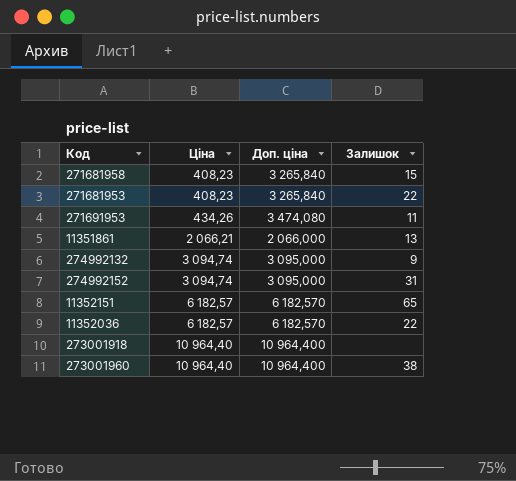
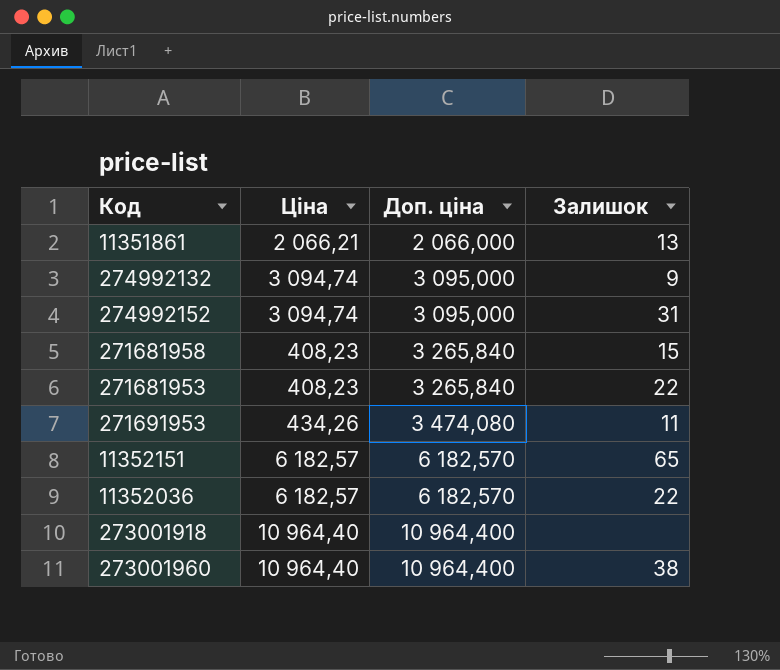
row order: Ціна ascending -> Доп. ціна ascending

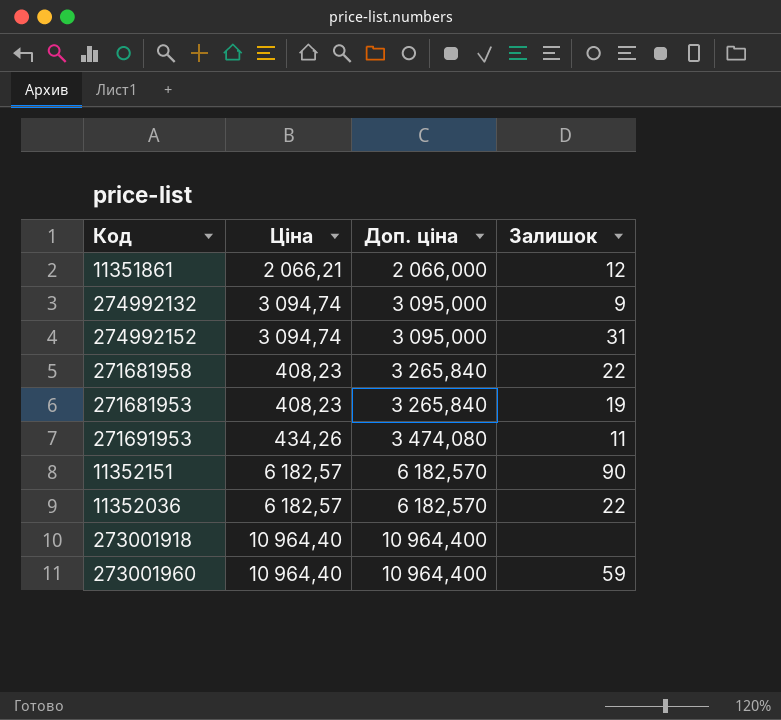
11351861 | Залишок: 13 -> 12
271681958 | Залишок: 15 -> 22
271681953 | Залишок: 22 -> 19
11352151 | Залишок: 65 -> 90
273001960 | Залишок: 38 -> 59

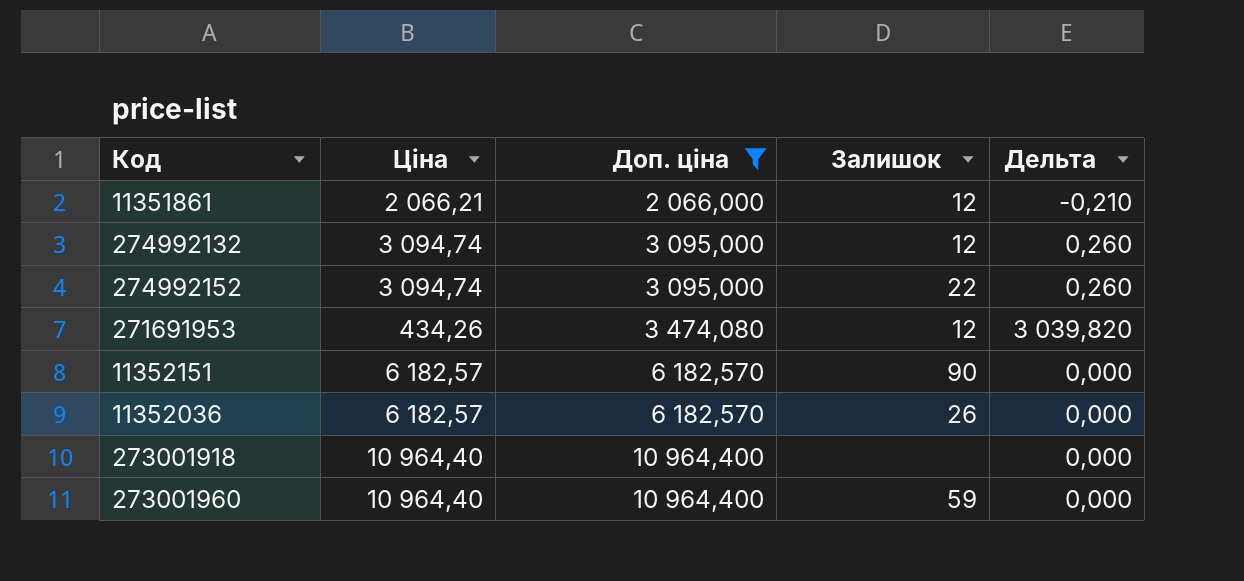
filter: none -> Доп. ціна != 3 265,840
column Дельта | formula: none -> [Доп. ціна] - [Ціна]
274992132 | Залишок: 9 -> 12
274992152 | Залишок: 31 -> 22
271691953 | Залишок: 11 -> 12
11352036 | Залишок: 22 -> 26

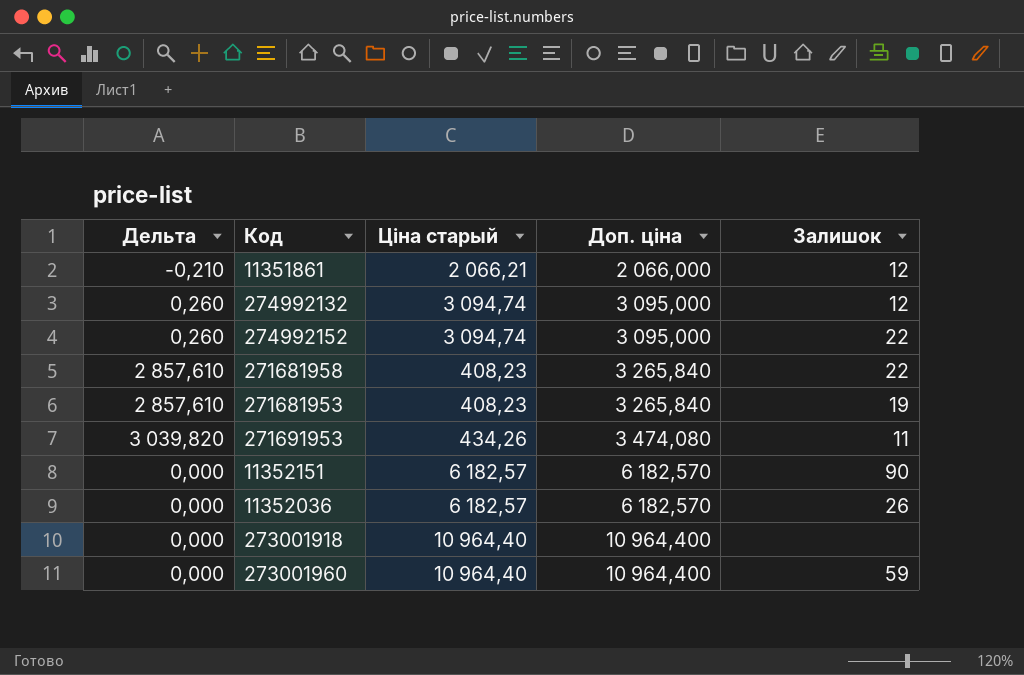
filter: Доп. ціна != 3 265,840 -> none
column Дельта | position: 5 -> 1
column name: Ціна -> Ціна старый
271691953 | Залишок: 12 -> 11

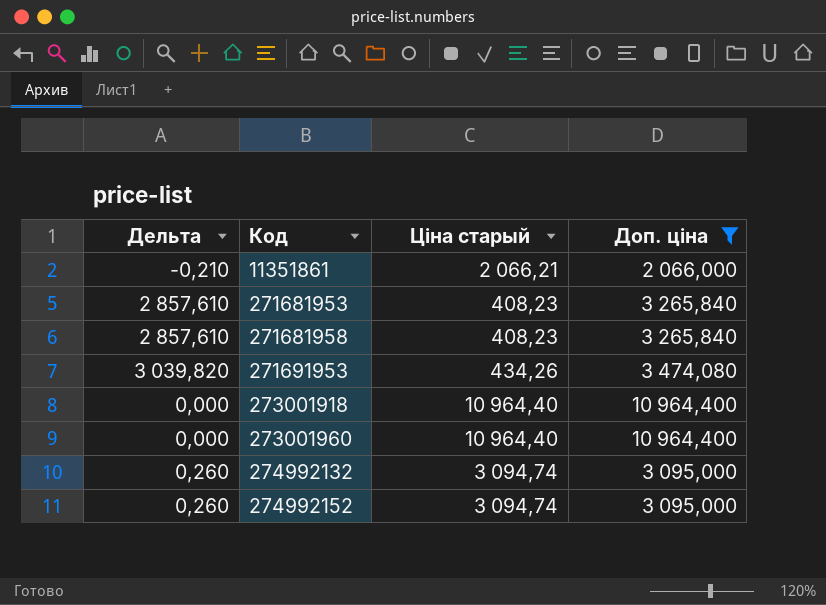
filter: none -> Доп. ціна != 6 182,570
row order: Доп. ціна ascending -> Код ascending
column Залишок | position: 5 -> none

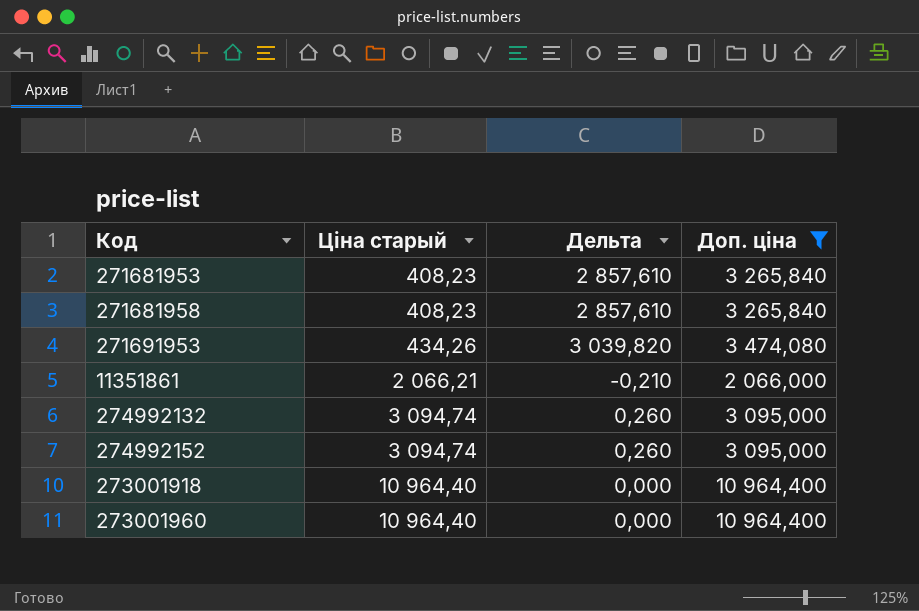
row order: Код ascending -> Ціна старый ascending
column Дельта | position: 1 -> 3

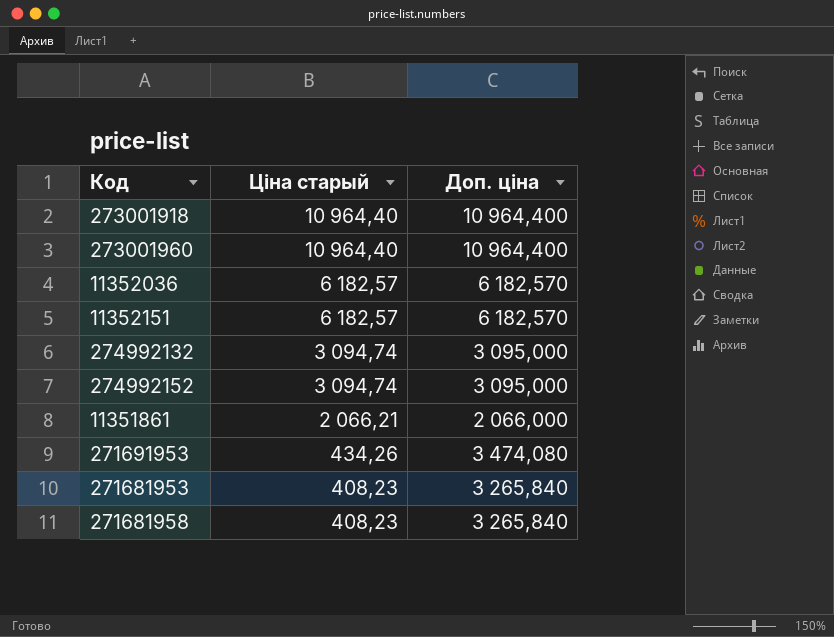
filter: Доп. ціна != 6 182,570 -> none
row order: Ціна старый ascending -> Ціна старый descending
column Дельта | formula: [Доп. ціна] - [Ціна старый] -> none

